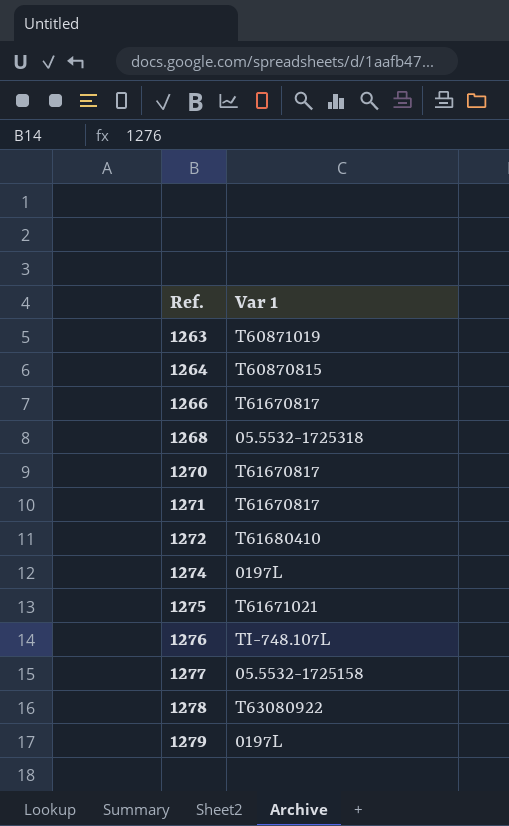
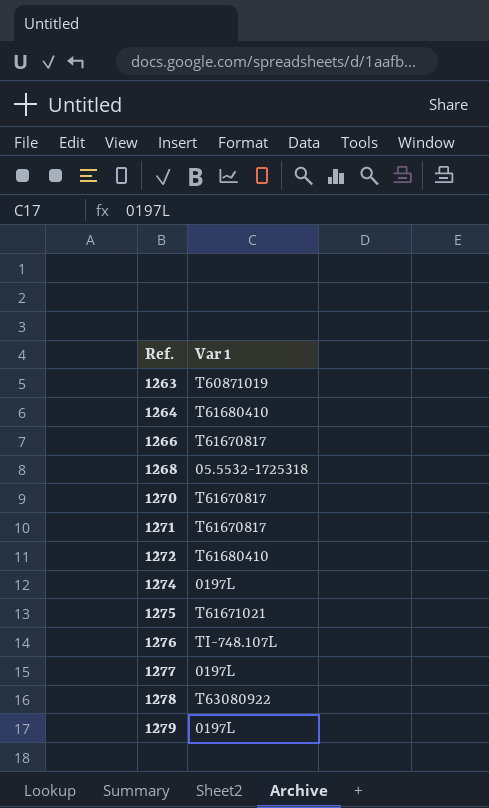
1264 | Var 1: T60870815 -> T61680410
1277 | Var 1: 05.5532-1725158 -> 0197L

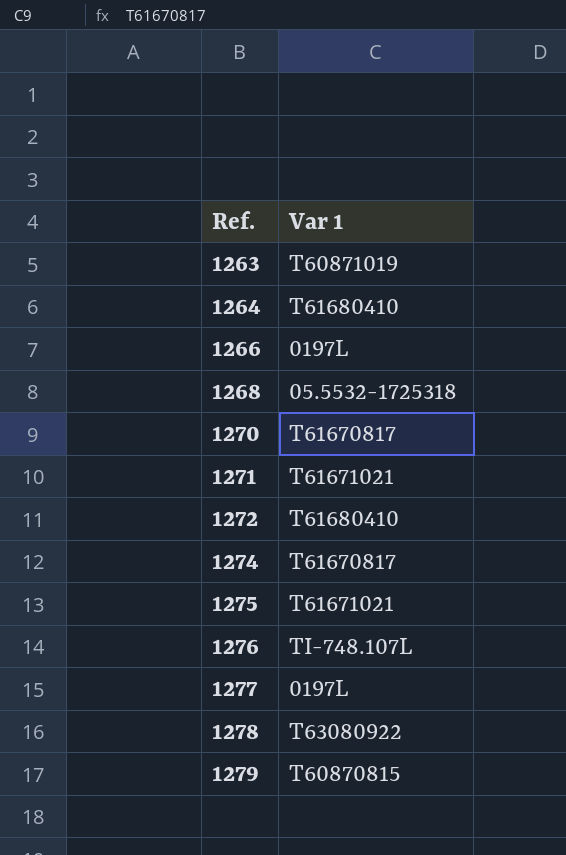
1266 | Var 1: T61670817 -> 0197L
1271 | Var 1: T61670817 -> T61671021
1274 | Var 1: 0197L -> T61670817
1279 | Var 1: 0197L -> T60870815

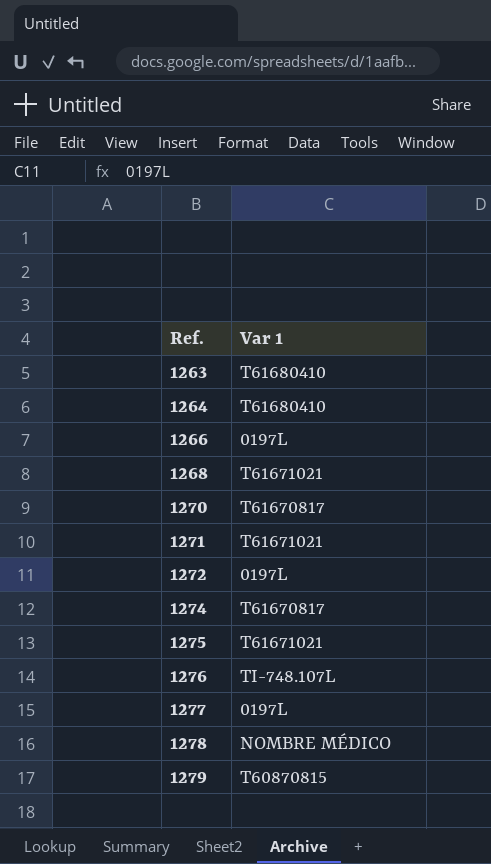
1263 | Var 1: T60871019 -> T61680410
1268 | Var 1: 05.5532-1725318 -> T61671021
1272 | Var 1: T61680410 -> 0197L
1278 | Var 1: T63080922 -> NOMBRE MÉDICO

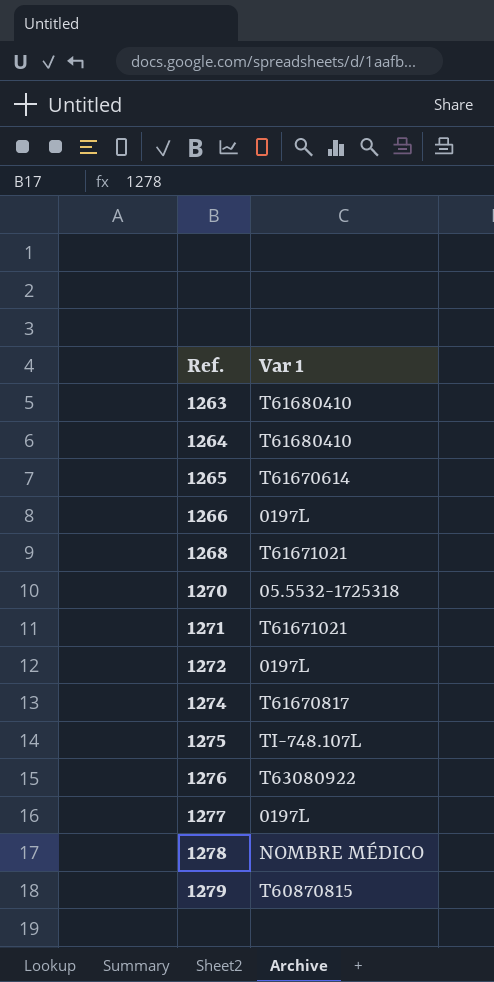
row 1265: none -> T61670614
1270 | Var 1: T61670817 -> 05.5532-1725318
1275 | Var 1: T61671021 -> TI-748.107L
1276 | Var 1: TI-748.107L -> T63080922

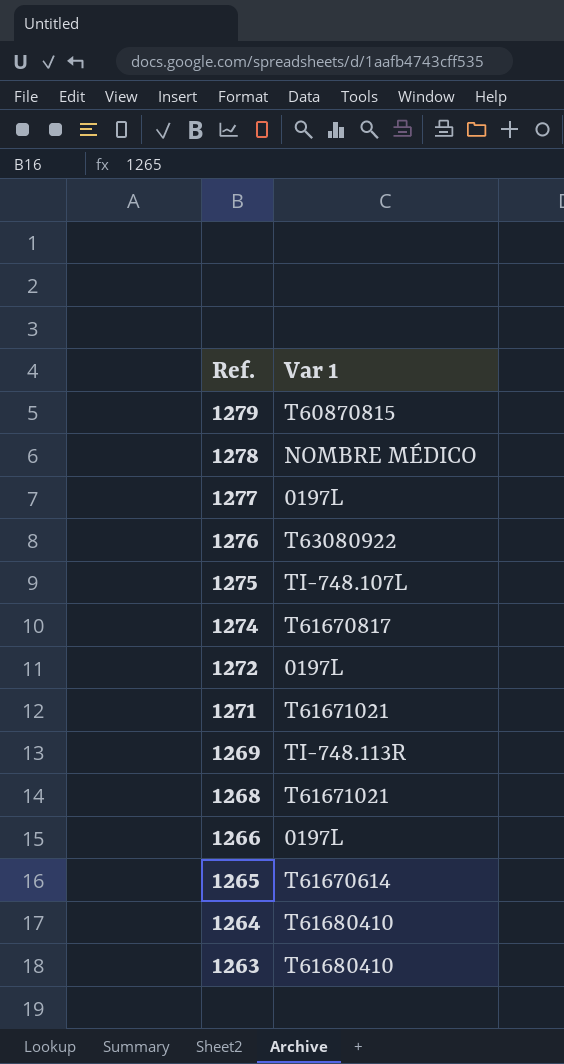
row order: Ref. ascending -> Ref. descending
row 1270: 05.5532-1725318 -> none
row 1269: none -> TI-748.113R

